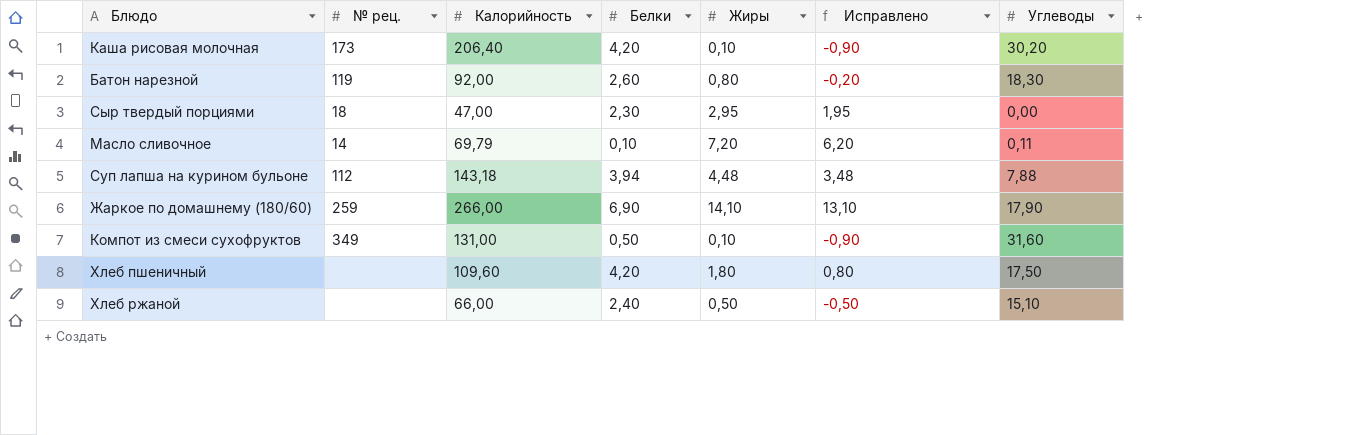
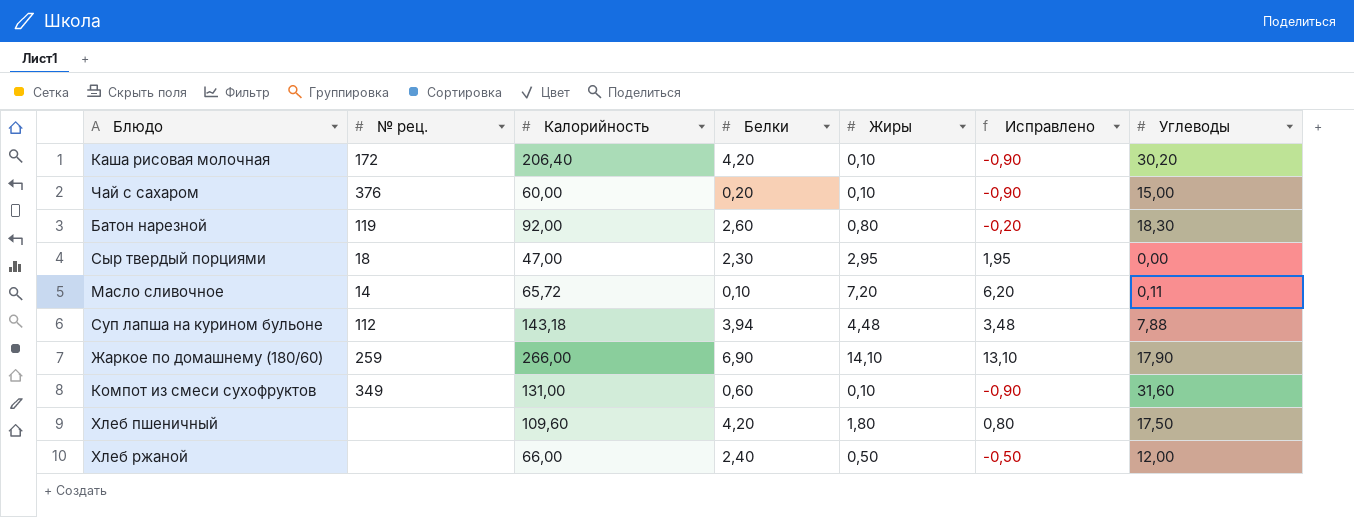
Каша рисовая молочная | № рец.: 173 -> 172
row Чай с сахаром: none -> 376 | 60,00 | 0,20 | 0,10 | -0,90 | 15,00
Масло сливочное | Калорийность: 69,79 -> 65,72
Компот из смеси сухофруктов | Белки: 0,50 -> 0,60
Хлеб ржаной | Углеводы: 15,10 -> 12,00

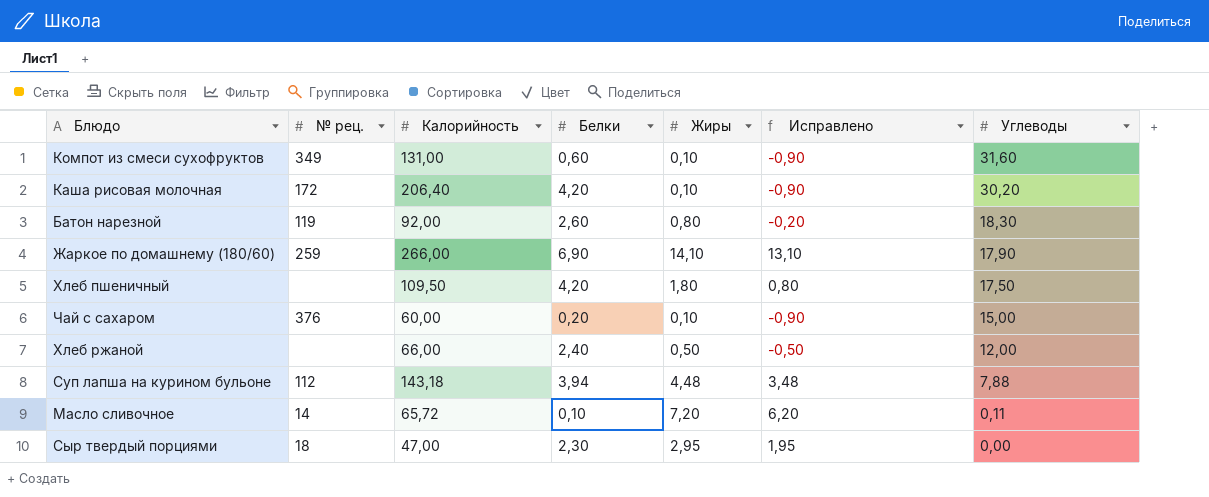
row order: none -> Углеводы descending
Хлеб пшеничный | Калорийность: 109,60 -> 109,50

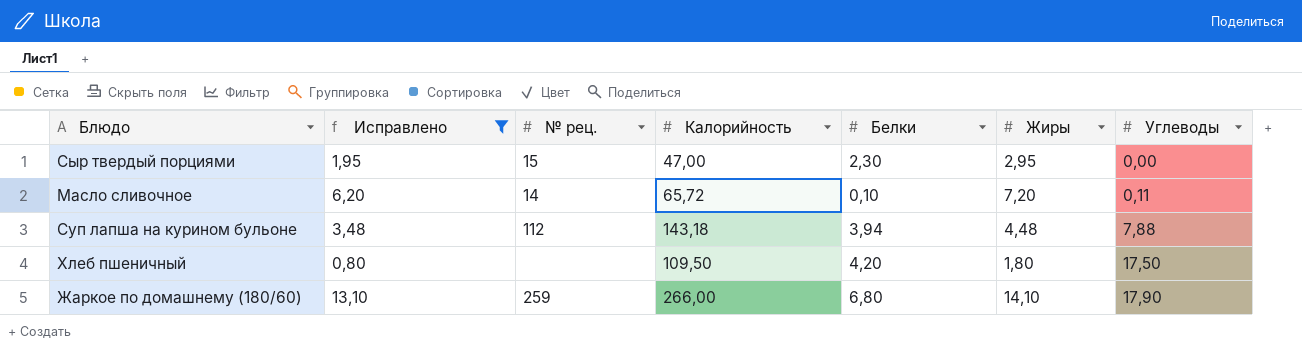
filter: none -> Исправлено >= 0,80
row order: Углеводы descending -> Углеводы ascending
column Исправлено | position: 6 -> 2
Сыр твердый порциями | № рец.: 18 -> 15
Жаркое по домашнему (180/60) | Белки: 6,90 -> 6,80

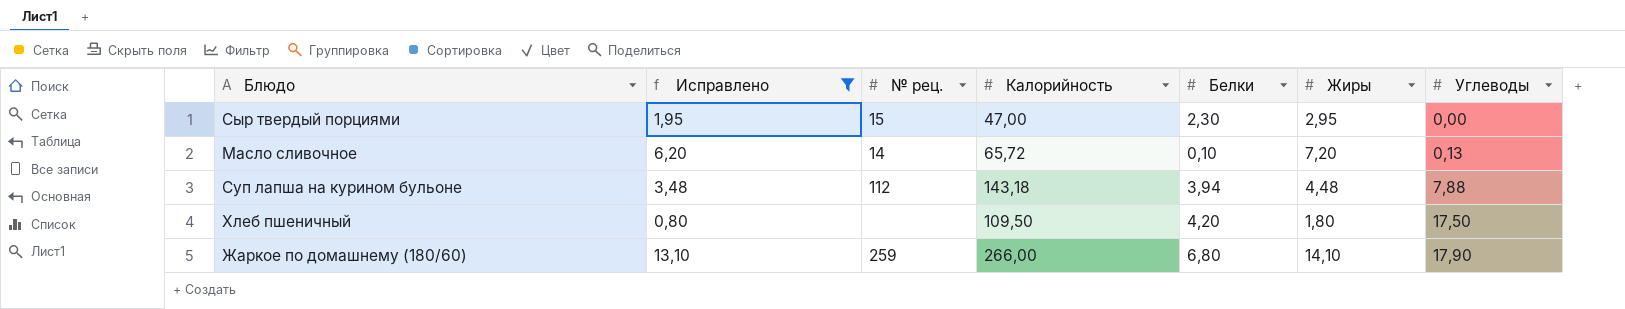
Масло сливочное | Углеводы: 0,11 -> 0,13

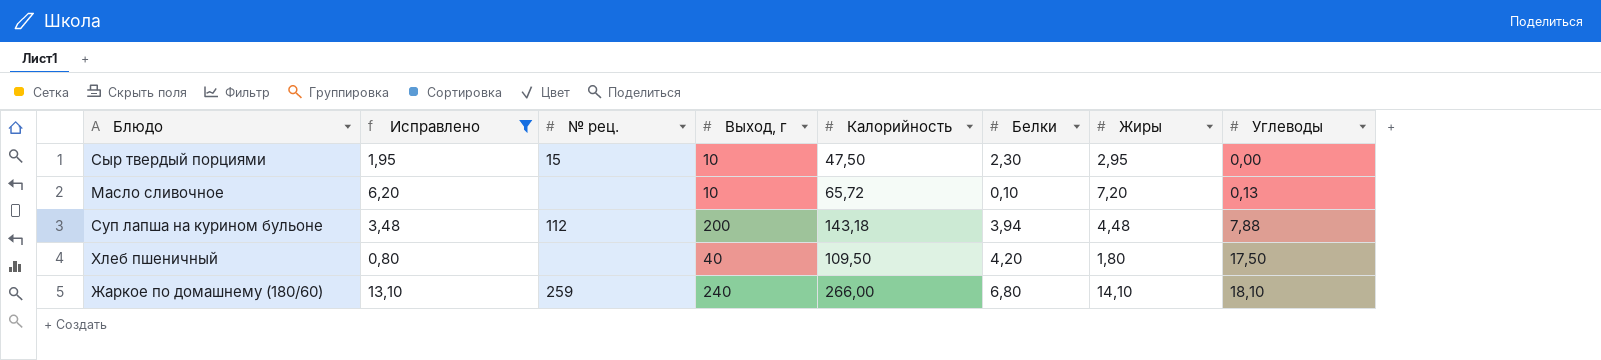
column Выход, г | position: none -> 4
Сыр твердый порциями | Калорийность: 47,00 -> 47,50
Масло сливочное | № рец.: 14 -> none
Жаркое по домашнему (180/60) | Углеводы: 17,90 -> 18,10

